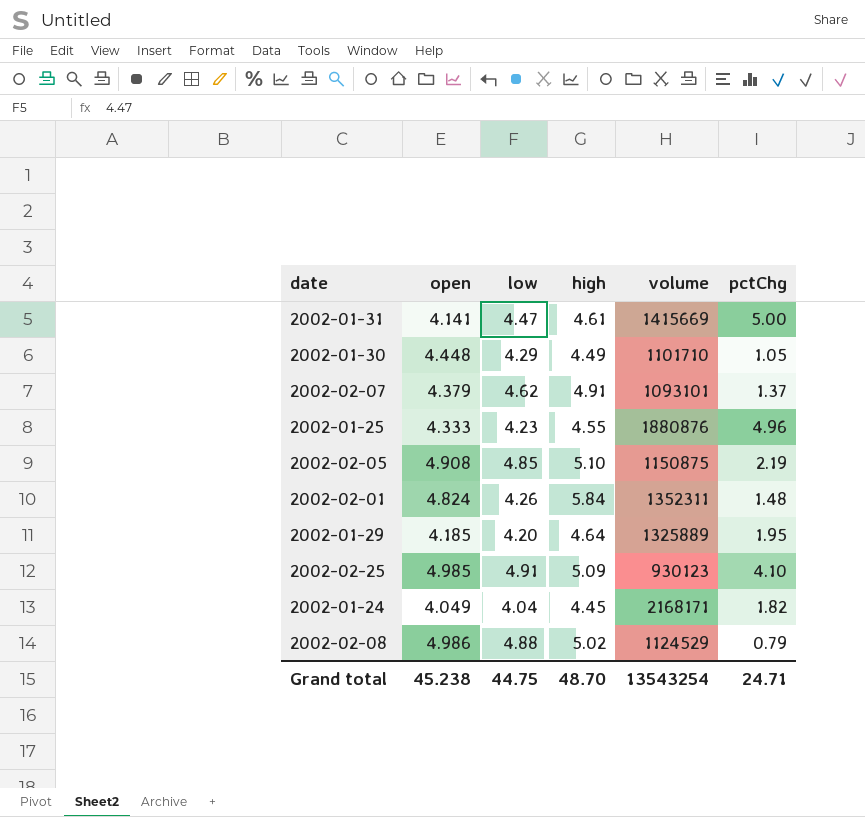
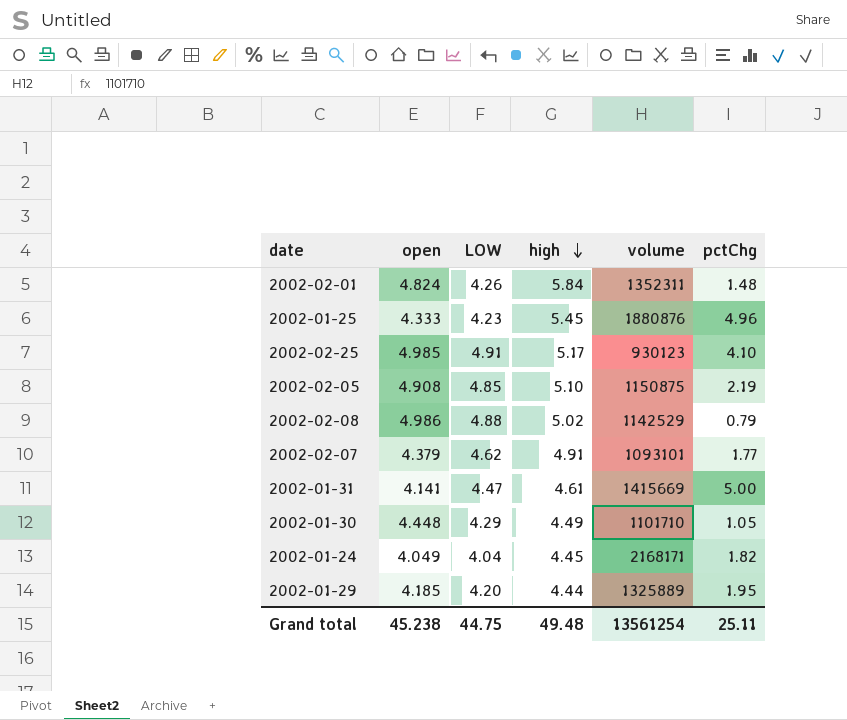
row order: none -> high descending
column name: low -> LOW
2002-01-25 | high: 4.55 -> 5.45
2002-02-25 | high: 5.09 -> 5.17
2002-02-08 | volume: 1124529 -> 1142529
2002-02-07 | pctChg: 1.37 -> 1.77
2002-01-29 | high: 4.64 -> 4.44
Grand total | high: 48.70 -> 49.48
Grand total | volume: 13543254 -> 13561254
Grand total | pctChg: 24.71 -> 25.11

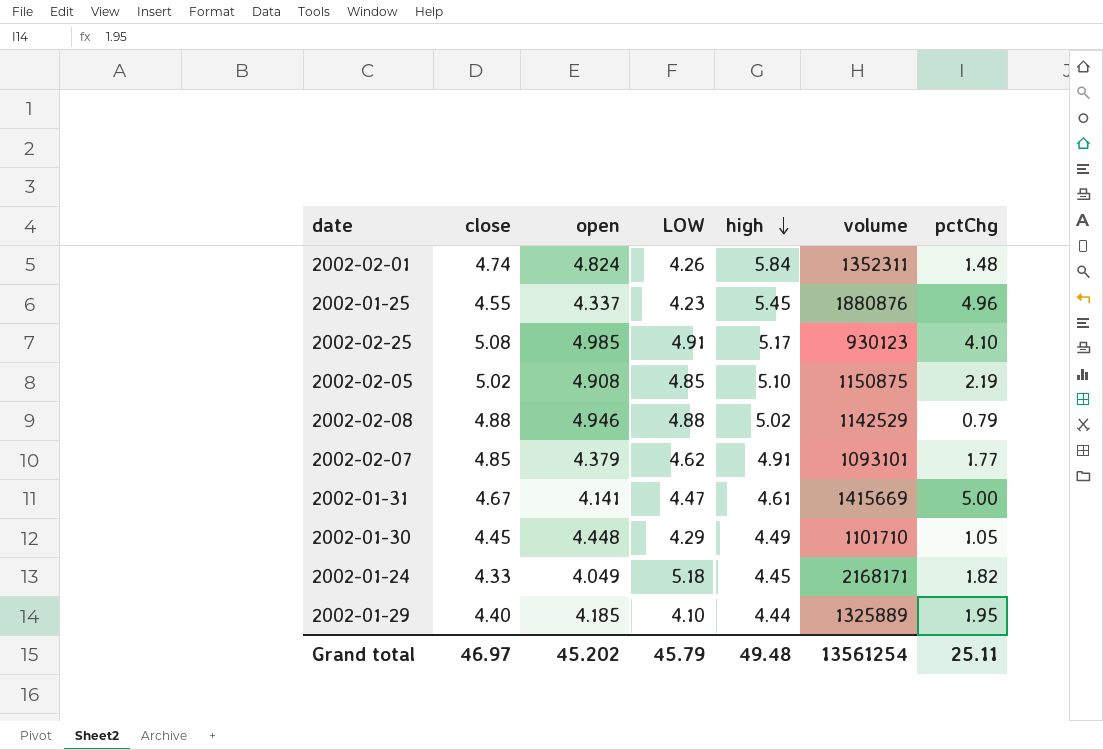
column close | position: none -> 2
2002-01-25 | open: 4.333 -> 4.337
2002-02-08 | open: 4.986 -> 4.946
2002-01-24 | LOW: 4.04 -> 5.18
2002-01-29 | LOW: 4.20 -> 4.10
Grand total | open: 45.238 -> 45.202
Grand total | LOW: 44.75 -> 45.79

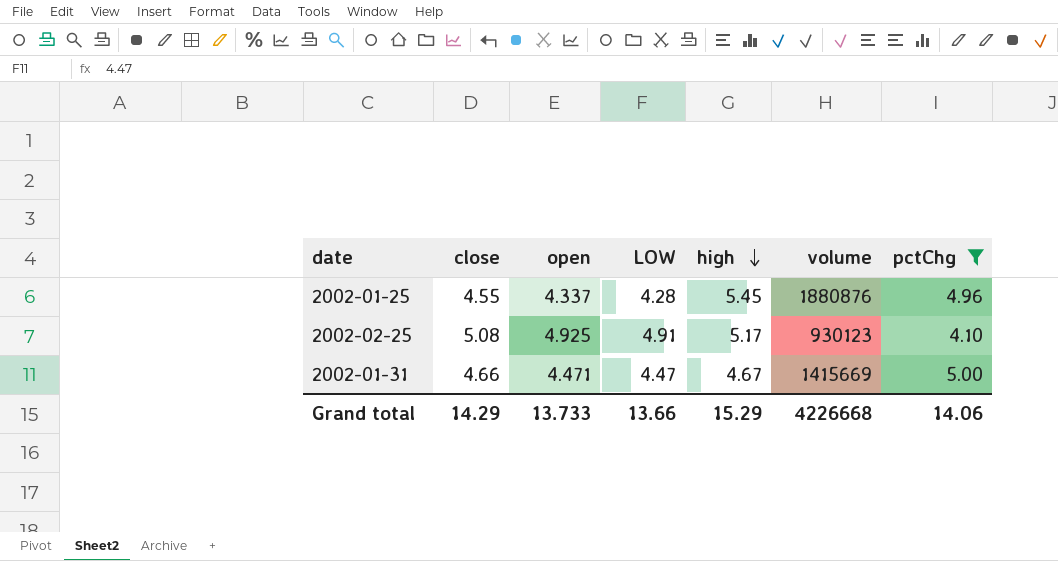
filter: none -> pctChg >= 4.10
2002-01-25 | LOW: 4.23 -> 4.28
2002-02-25 | open: 4.985 -> 4.925
2002-01-31 | close: 4.67 -> 4.66
2002-01-31 | open: 4.141 -> 4.471
2002-01-31 | high: 4.61 -> 4.67
Grand total | close: 46.97 -> 14.29
Grand total | open: 45.202 -> 13.733
Grand total | LOW: 45.79 -> 13.66
Grand total | high: 49.48 -> 15.29
Grand total | volume: 13561254 -> 4226668
Grand total | pctChg: 25.11 -> 14.06

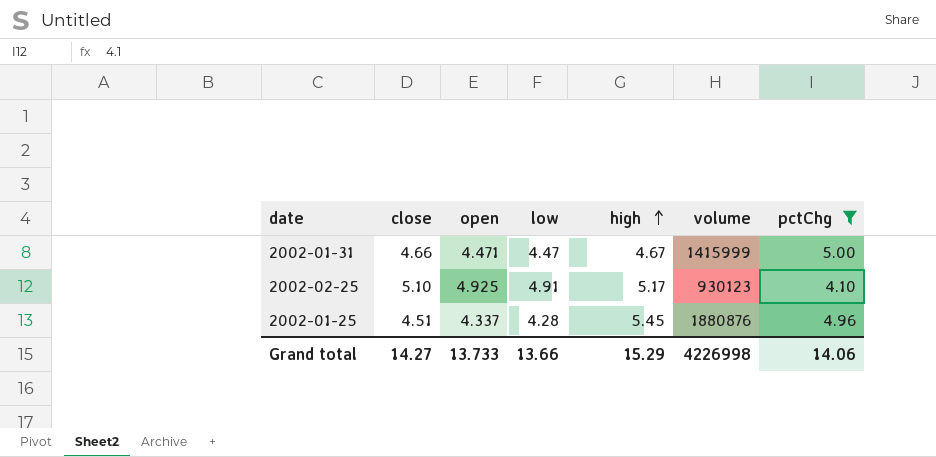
row order: high descending -> high ascending
column name: LOW -> low
2002-01-31 | volume: 1415669 -> 1415999
2002-02-25 | close: 5.08 -> 5.10
2002-01-25 | close: 4.55 -> 4.51
Grand total | close: 14.29 -> 14.27
Grand total | volume: 4226668 -> 4226998

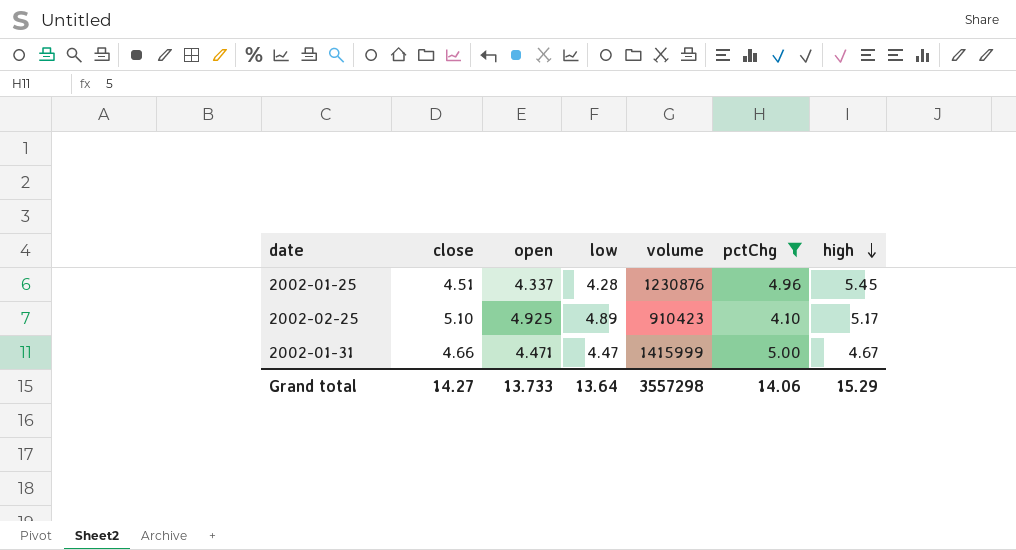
row order: high ascending -> high descending
column high | position: 5 -> 7
2002-01-25 | volume: 1880876 -> 1230876
2002-02-25 | low: 4.91 -> 4.89
2002-02-25 | volume: 930123 -> 910423
Grand total | low: 13.66 -> 13.64
Grand total | volume: 4226998 -> 3557298

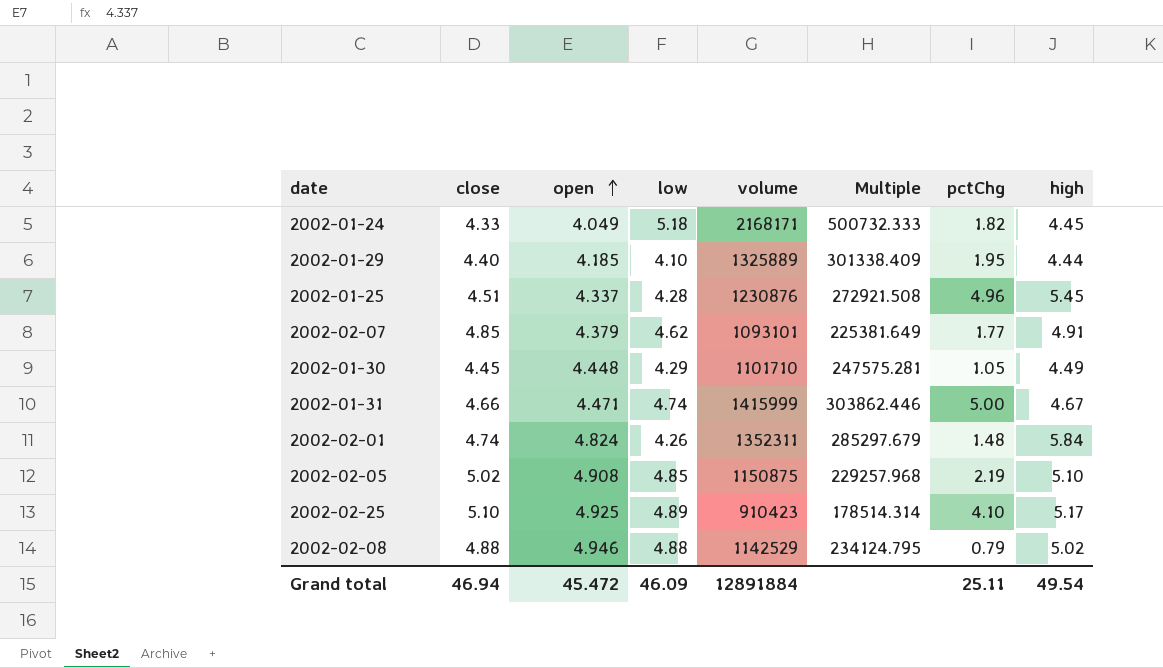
filter: pctChg >= 4.10 -> none
row order: high descending -> open ascending
column Multiple | formula: none -> [volume] / [close]
2002-01-31 | low: 4.47 -> 4.74
Grand total | close: 14.27 -> 46.94
Grand total | open: 13.733 -> 45.472
Grand total | low: 13.64 -> 46.09
Grand total | volume: 3557298 -> 12891884
Grand total | pctChg: 14.06 -> 25.11
Grand total | high: 15.29 -> 49.54

